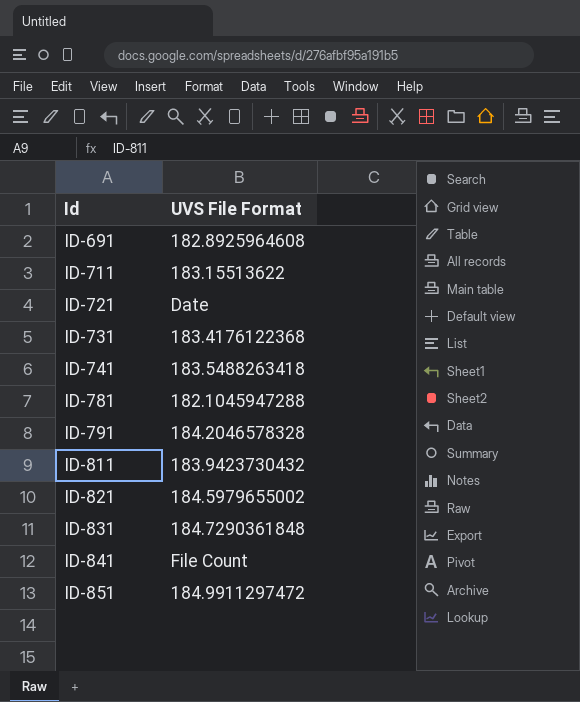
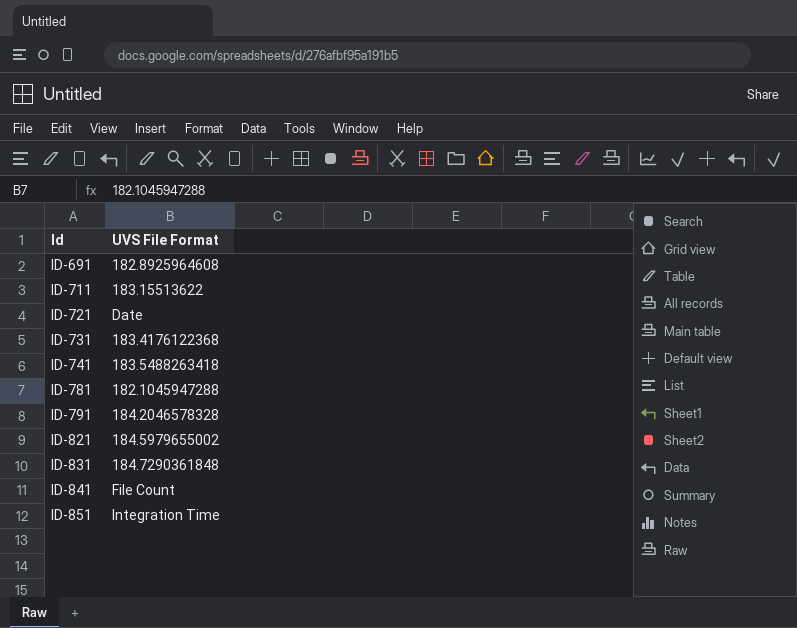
row ID-811: 183.9423730432 -> none
ID-851 | UVS File Format: 184.9911297472 -> Integration Time

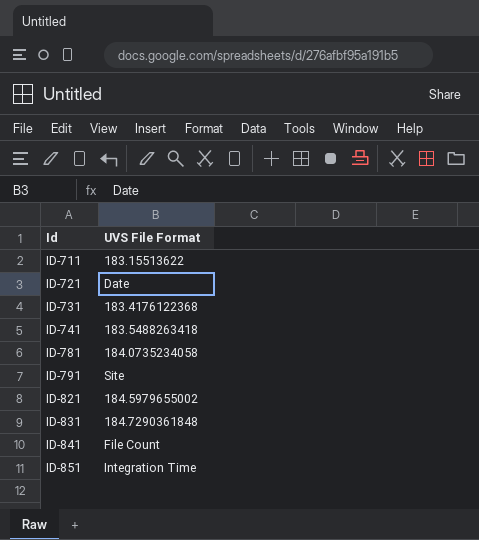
row ID-691: 182.8925964608 -> none
ID-781 | UVS File Format: 182.1045947288 -> 184.0735234058
ID-791 | UVS File Format: 184.2046578328 -> Site

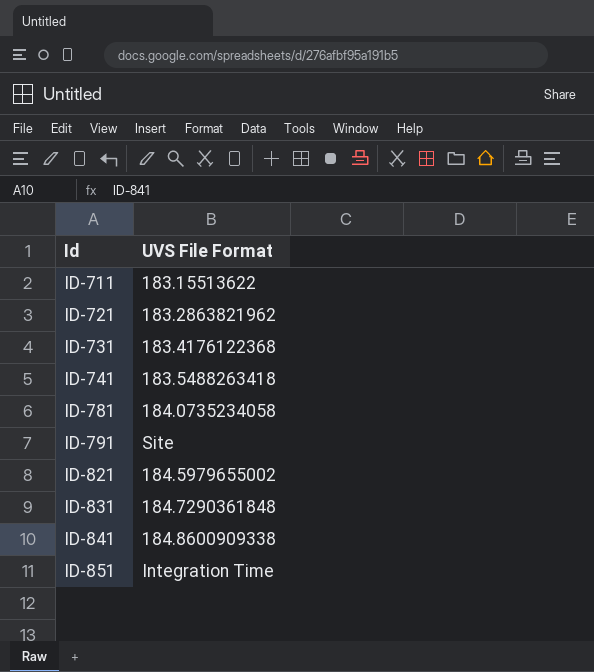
ID-721 | UVS File Format: Date -> 183.2863821962
ID-841 | UVS File Format: File Count -> 184.8600909338

